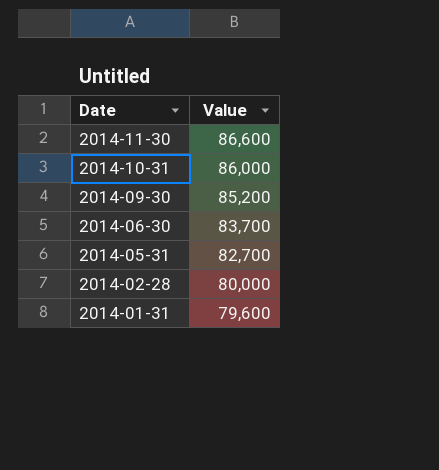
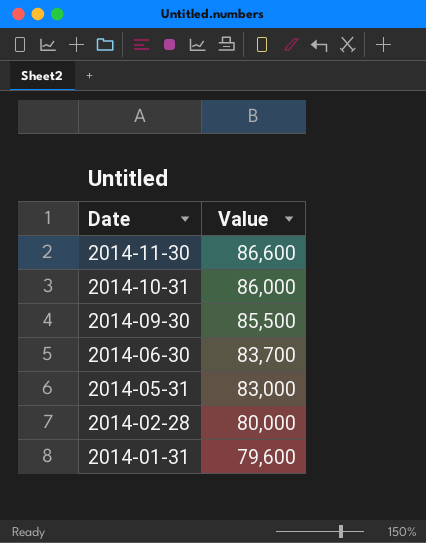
2014-09-30 | Value: 85,200 -> 85,500
2014-05-31 | Value: 82,700 -> 83,000

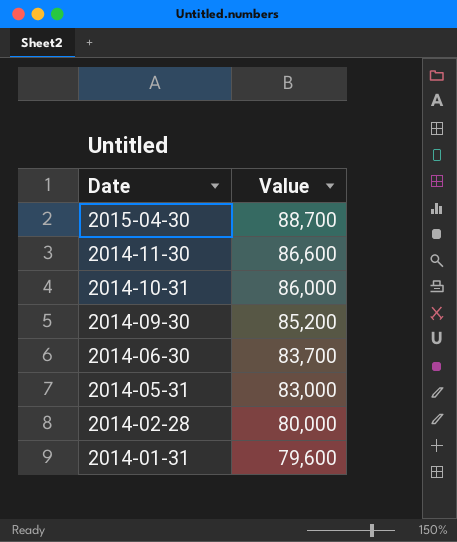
row 2015-04-30: none -> 88,700
2014-09-30 | Value: 85,500 -> 85,200

